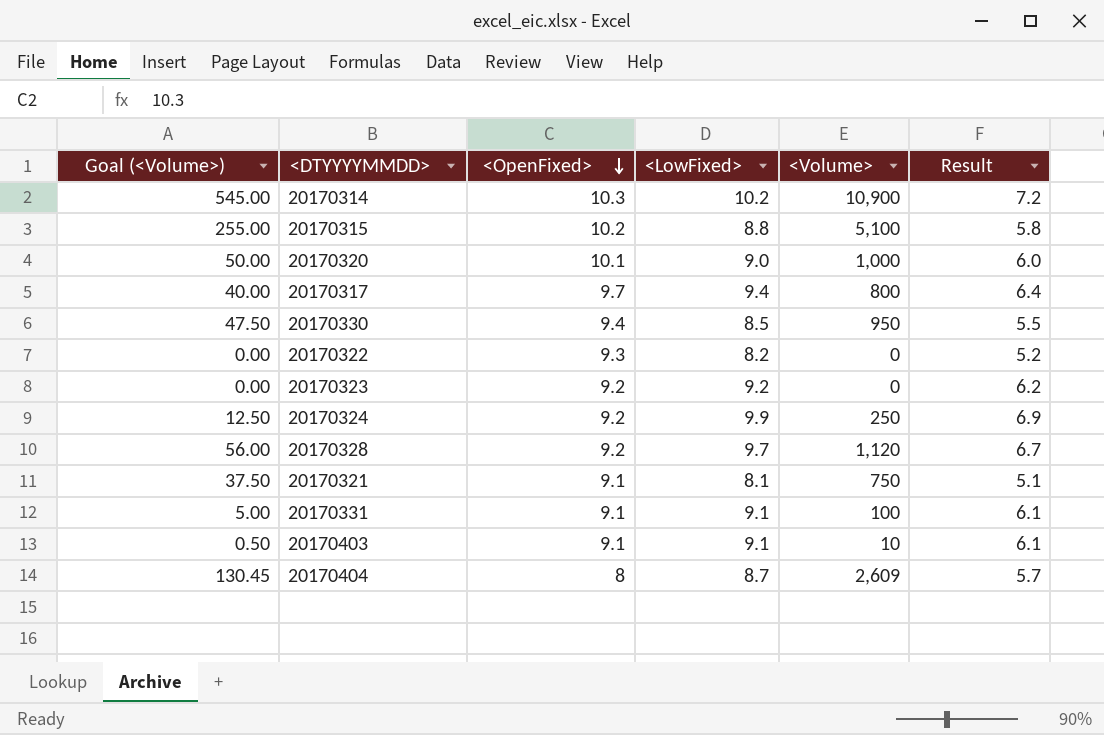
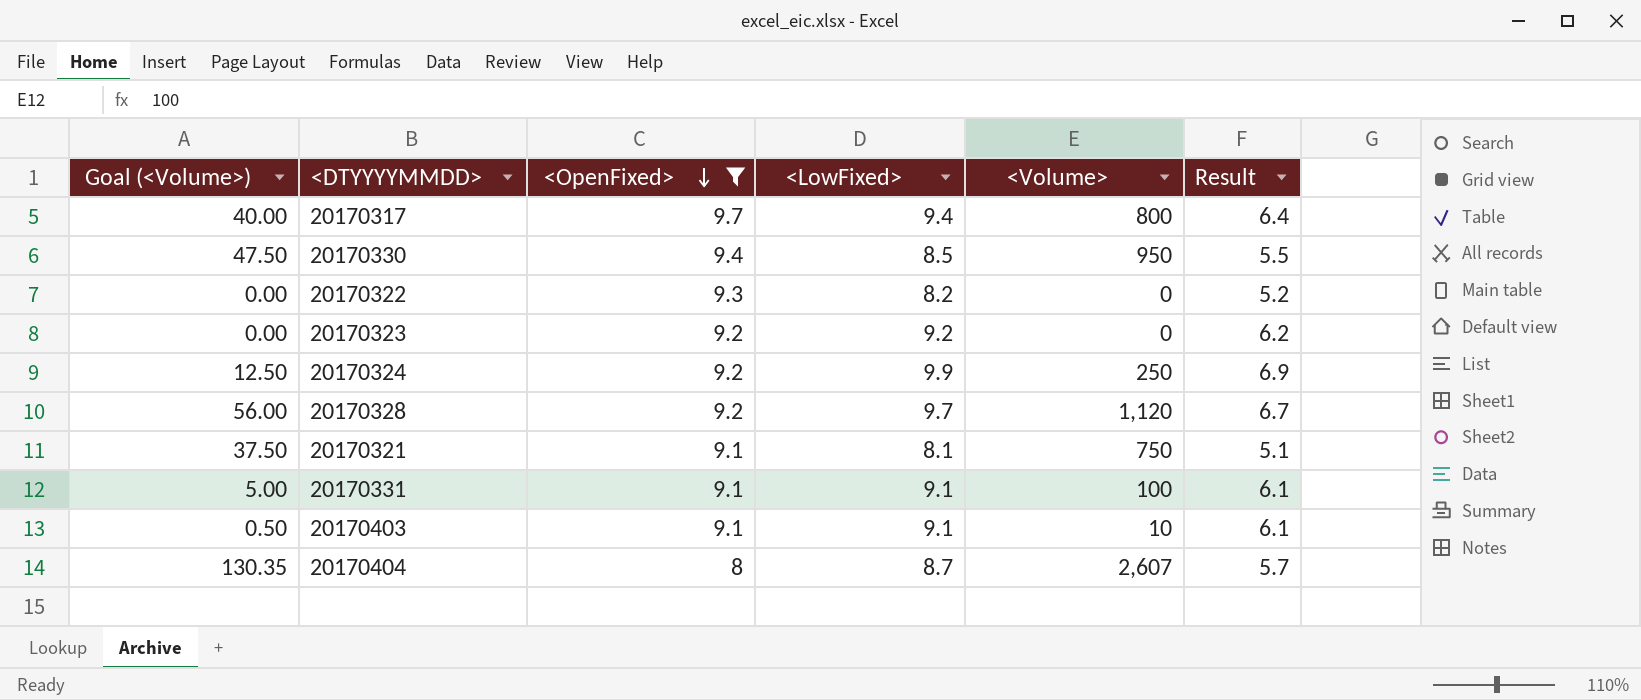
filter: none -> <OpenFixed> <= 9.7
20170404 | Goal (<Volume>): 130.45 -> 130.35
20170404 | <Volume>: 2,609 -> 2,607

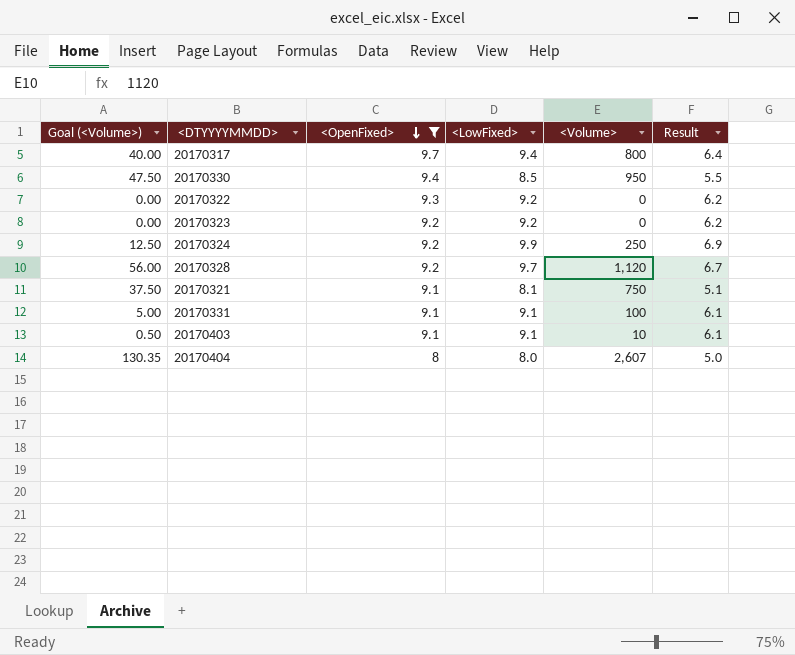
20170322 | <LowFixed>: 8.2 -> 9.2
20170322 | Result: 5.2 -> 6.2
20170404 | <LowFixed>: 8.7 -> 8.0
20170404 | Result: 5.7 -> 5.0

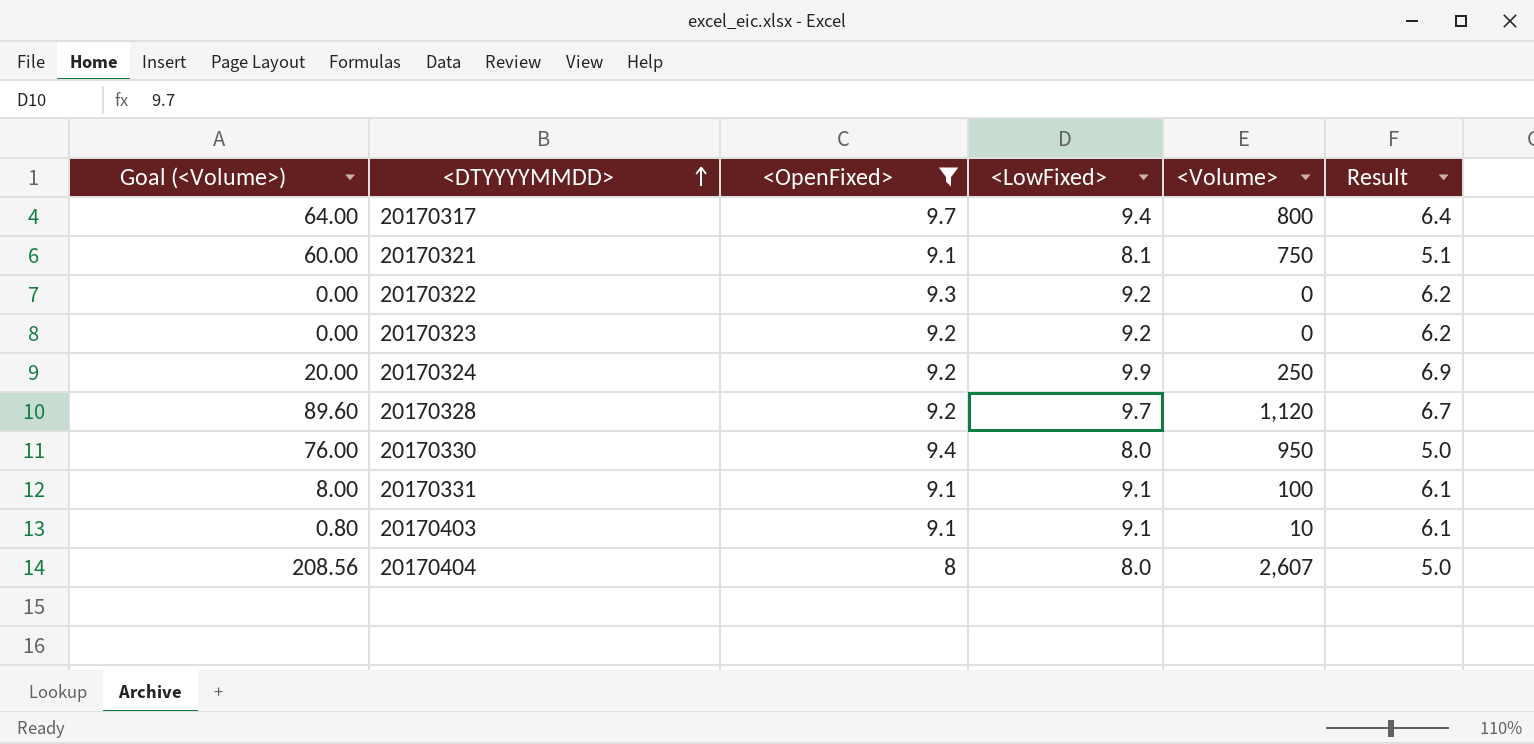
row order: <OpenFixed> descending -> <DTYYYYMMDD> ascending
column Goal (<Volume>) | formula: [<Volume>] * 0.05 -> [<Volume>] * 0.08
20170330 | <LowFixed>: 8.5 -> 8.0
20170330 | Result: 5.5 -> 5.0

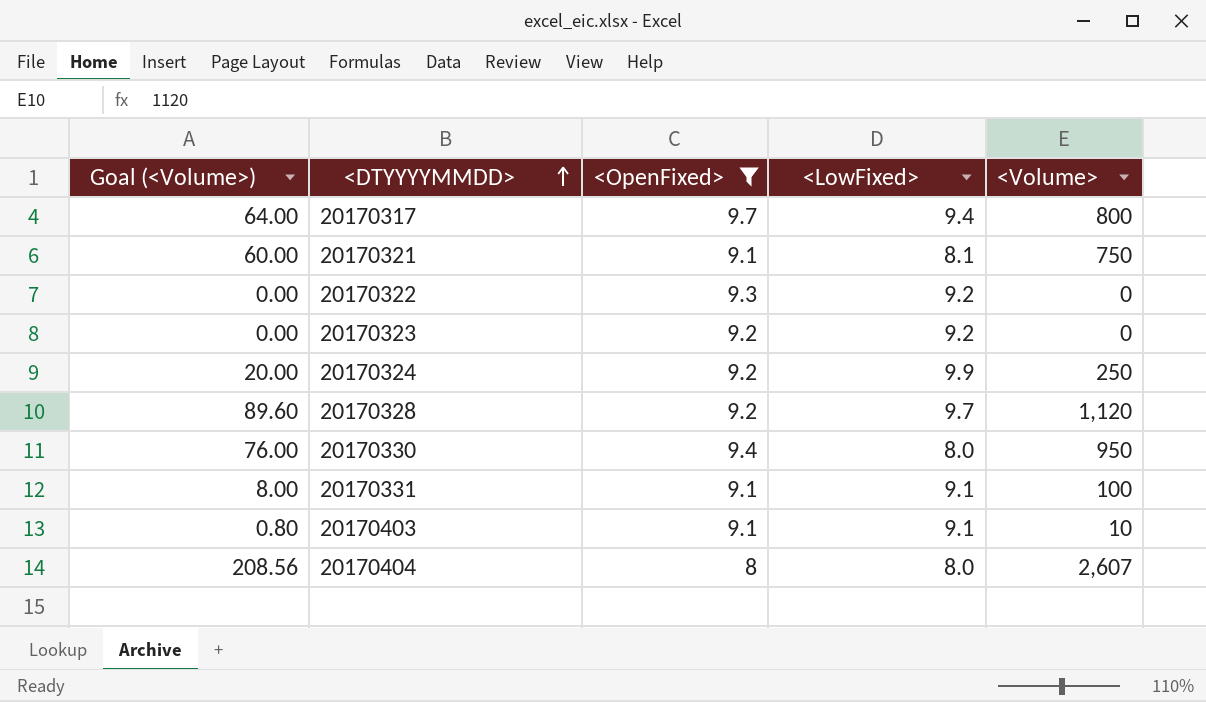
column Result | formula: [<LowFixed>] - 3 -> none

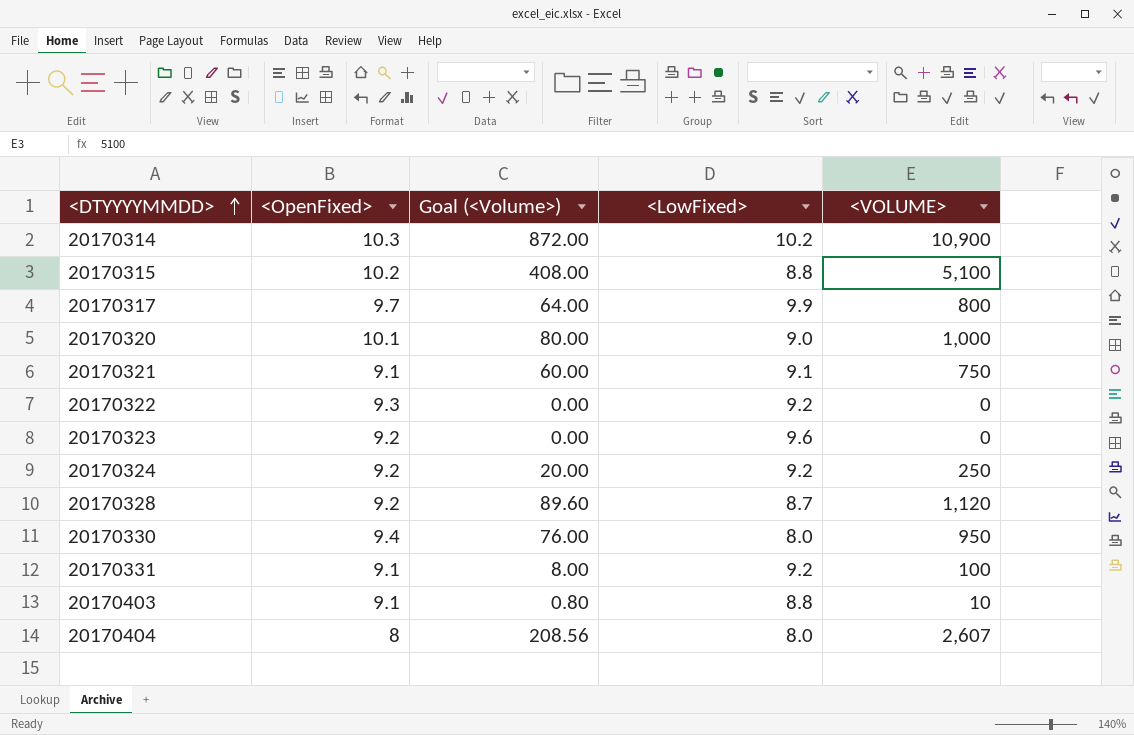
filter: <OpenFixed> <= 9.7 -> none
column Goal (<Volume>) | position: 1 -> 3
column name: <Volume> -> <VOLUME>
20170317 | <LowFixed>: 9.4 -> 9.9
20170321 | <LowFixed>: 8.1 -> 9.1
20170323 | <LowFixed>: 9.2 -> 9.6
20170324 | <LowFixed>: 9.9 -> 9.2
20170328 | <LowFixed>: 9.7 -> 8.7
20170331 | <LowFixed>: 9.1 -> 9.2
20170403 | <LowFixed>: 9.1 -> 8.8

